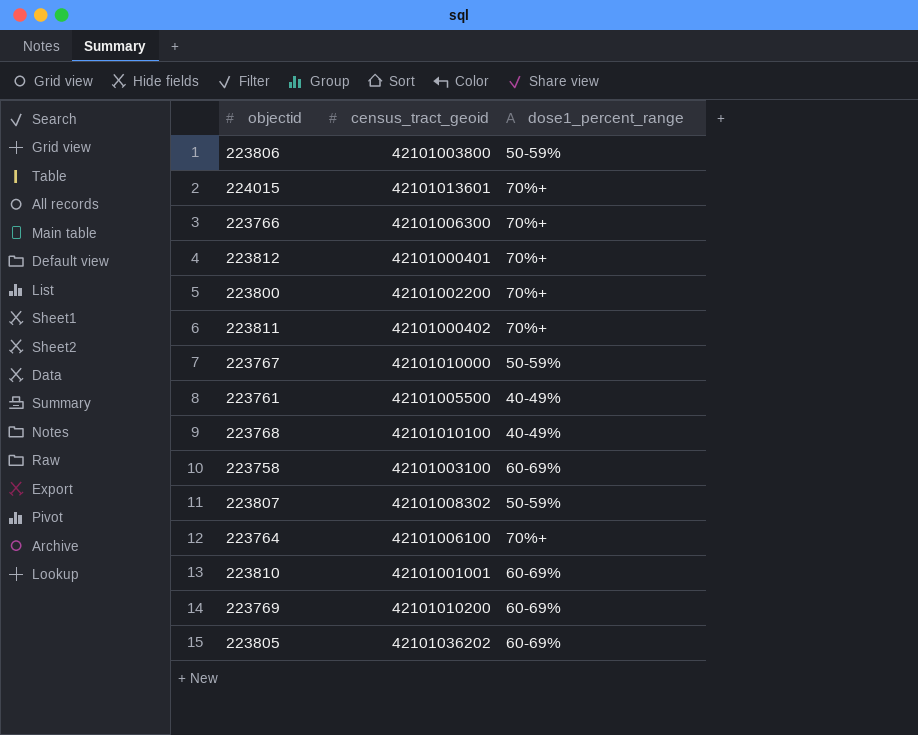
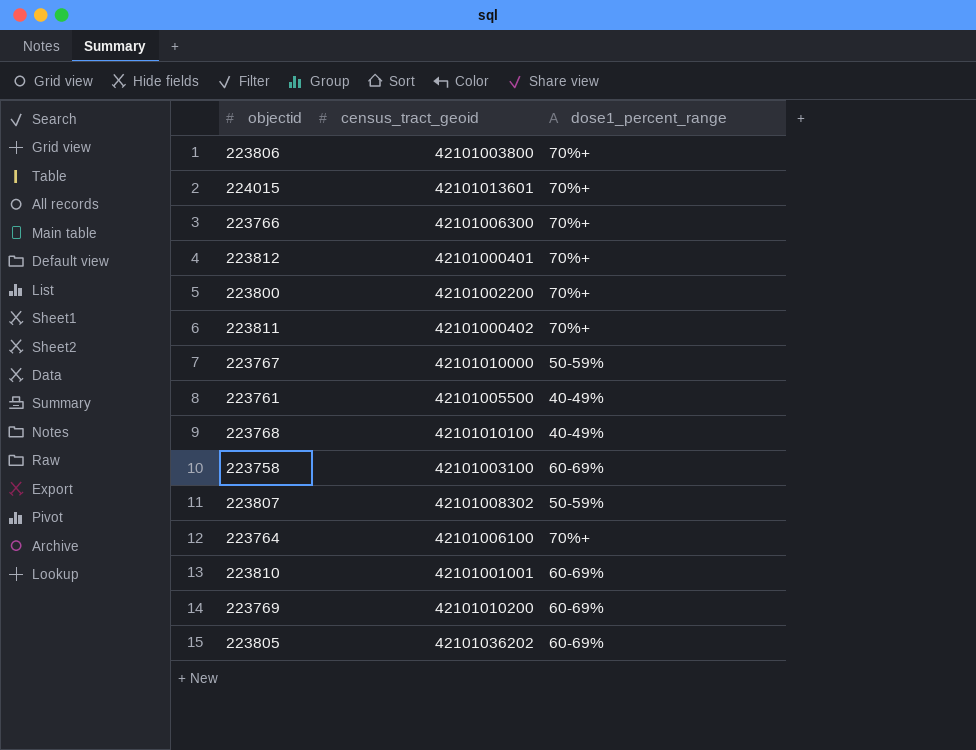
223806 | dose1_percent_range: 50-59% -> 70%+

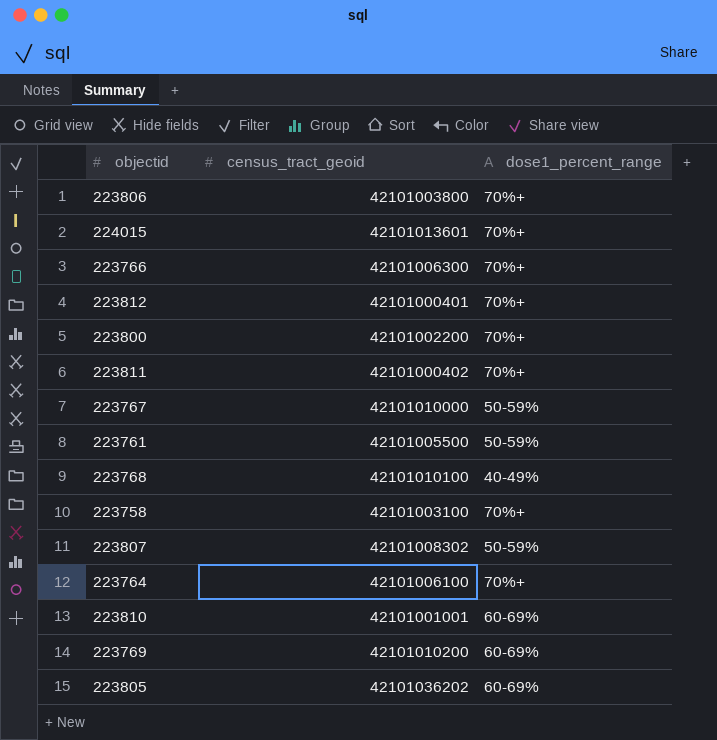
223761 | dose1_percent_range: 40-49% -> 50-59%
223758 | dose1_percent_range: 60-69% -> 70%+

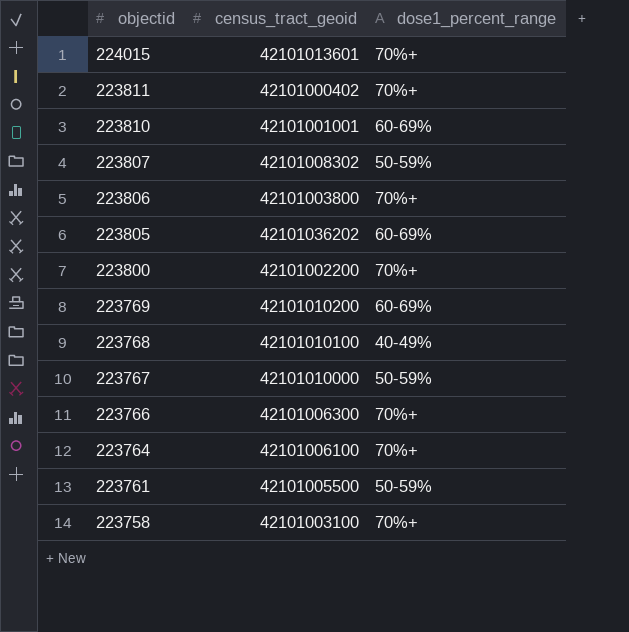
row order: none -> objectid descending
row 223812: 42101000401 | 70%+ -> none

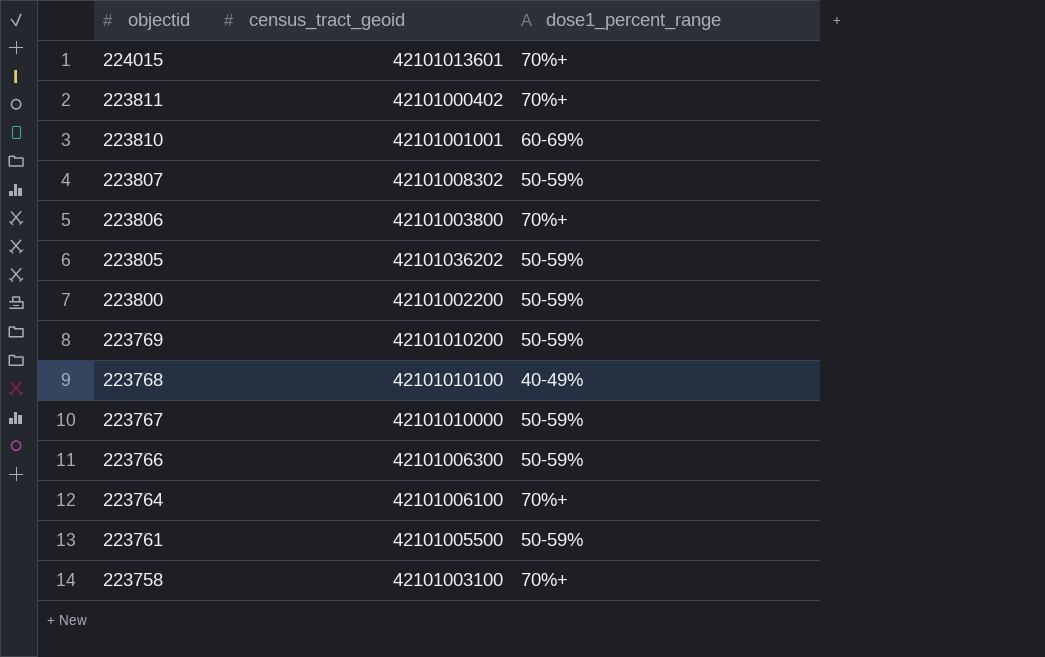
223805 | dose1_percent_range: 60-69% -> 50-59%
223800 | dose1_percent_range: 70%+ -> 50-59%
223769 | dose1_percent_range: 60-69% -> 50-59%
223766 | dose1_percent_range: 70%+ -> 50-59%

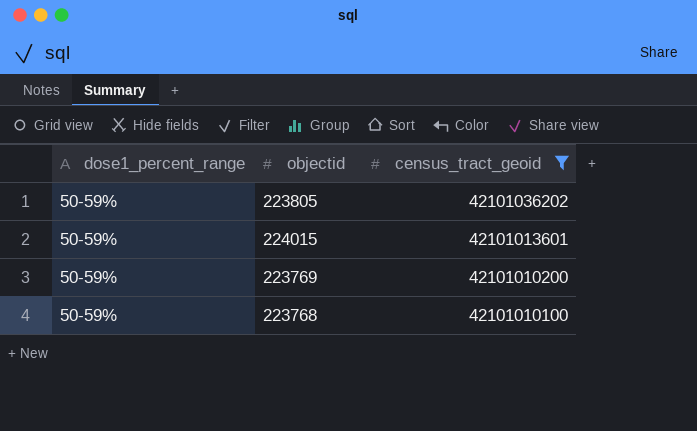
filter: none -> census_tract_geoid >= 42101010100
row order: objectid descending -> census_tract_geoid descending
column dose1_percent_range | position: 3 -> 1
224015 | dose1_percent_range: 70%+ -> 50-59%
223768 | dose1_percent_range: 40-49% -> 50-59%

